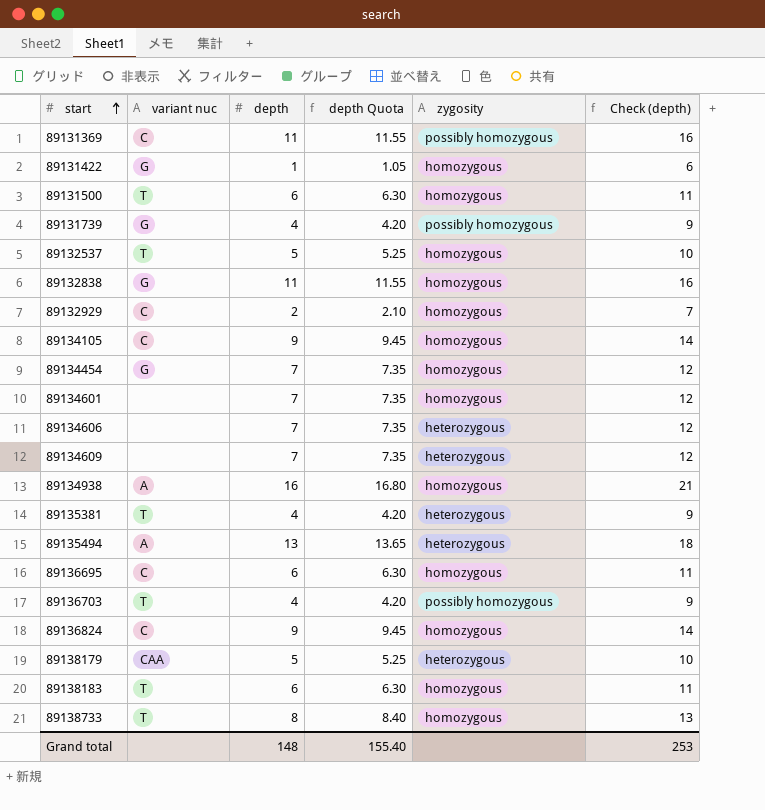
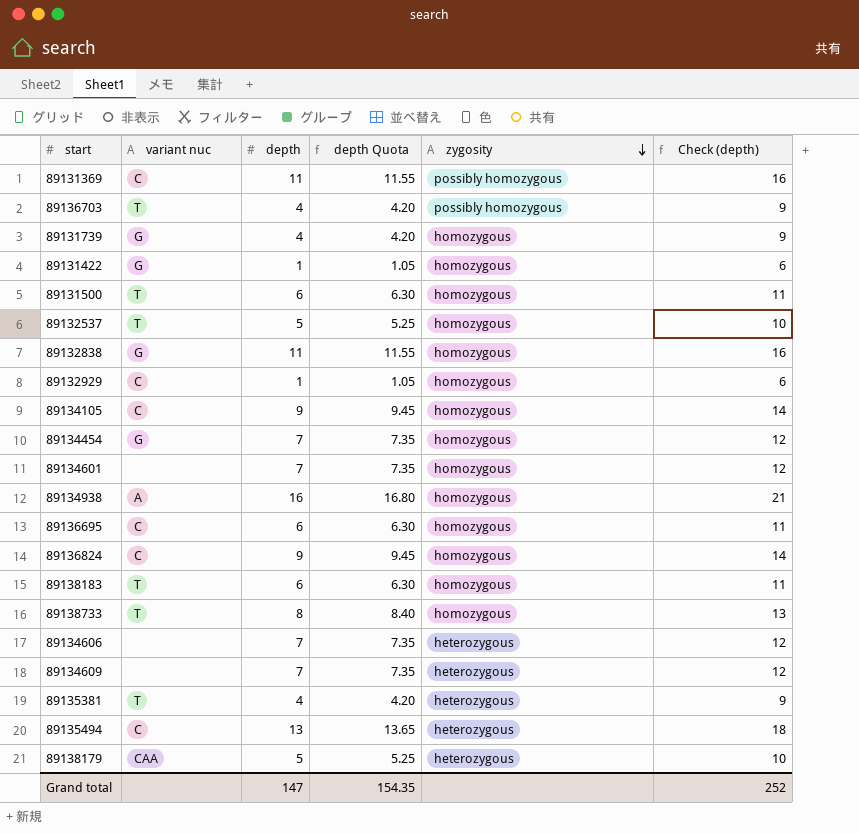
row order: start ascending -> zygosity descending
89131739 | zygosity: possibly homozygous -> homozygous
89132929 | depth: 2 -> 1
89132929 | depth Quota: 2.10 -> 1.05
89132929 | Check (depth): 7 -> 6
89135494 | variant nuc: A -> C
Grand total | depth: 148 -> 147
Grand total | depth Quota: 155.40 -> 154.35
Grand total | Check (depth): 253 -> 252

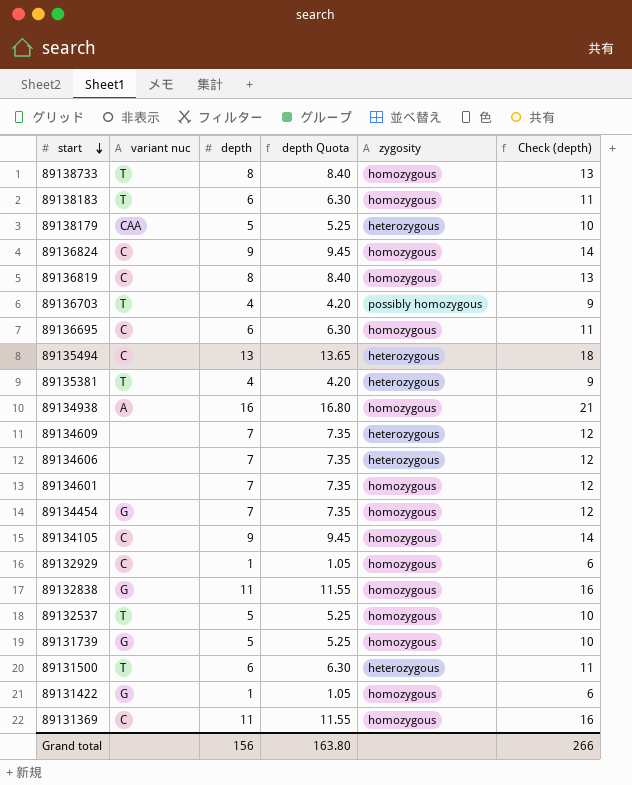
row order: zygosity descending -> start descending
row 89136819: none -> C | 8 | 8.40 | homozygous | 13
89131739 | depth: 4 -> 5
89131739 | depth Quota: 4.20 -> 5.25
89131739 | Check (depth): 9 -> 10
89131500 | zygosity: homozygous -> heterozygous
89131369 | zygosity: possibly homozygous -> homozygous
Grand total | depth: 147 -> 156
Grand total | depth Quota: 154.35 -> 163.80
Grand total | Check (depth): 252 -> 266

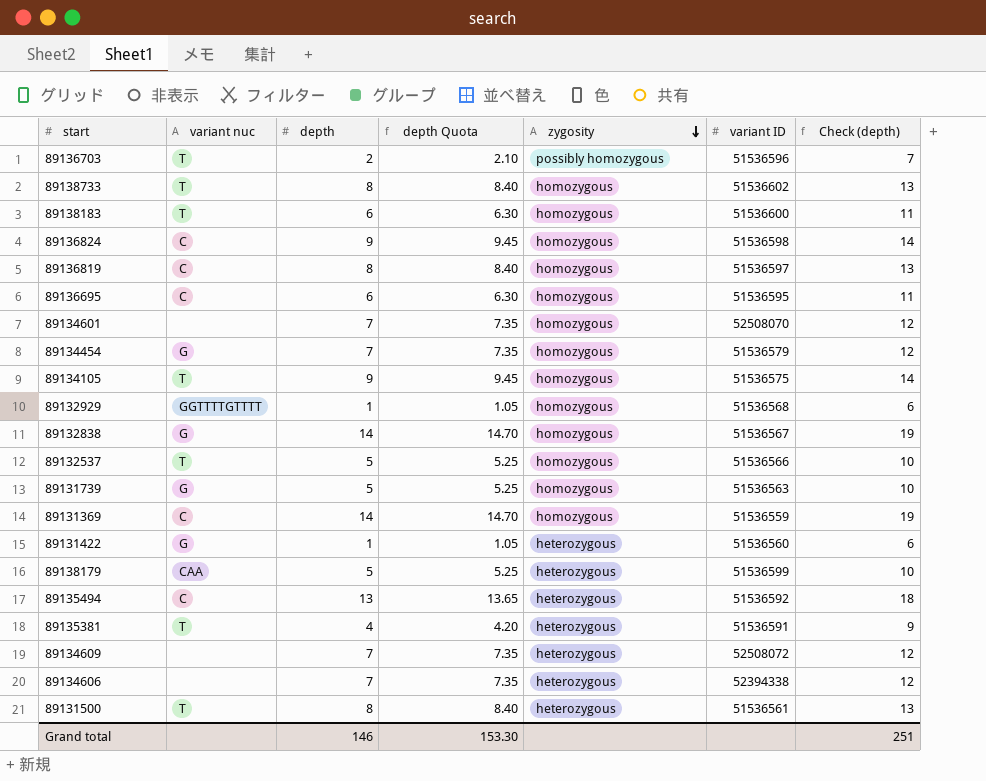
row order: start descending -> zygosity descending
column variant ID | position: none -> 6
row 89134938: A | 16 | 16.80 | homozygous | 21 -> none
89136703 | depth: 4 -> 2
89136703 | depth Quota: 4.20 -> 2.10
89136703 | Check (depth): 9 -> 7
89134105 | variant nuc: C -> T
89132929 | variant nuc: C -> GGTTTTGTTTT
89132838 | depth: 11 -> 14
89132838 | depth Quota: 11.55 -> 14.70
89132838 | Check (depth): 16 -> 19
89131369 | depth: 11 -> 14
89131369 | depth Quota: 11.55 -> 14.70
89131369 | Check (depth): 16 -> 19
89131422 | zygosity: homozygous -> heterozygous
89131500 | depth: 6 -> 8
89131500 | depth Quota: 6.30 -> 8.40
89131500 | Check (depth): 11 -> 13
Grand total | depth: 156 -> 146
Grand total | depth Quota: 163.80 -> 153.30
Grand total | Check (depth): 266 -> 251

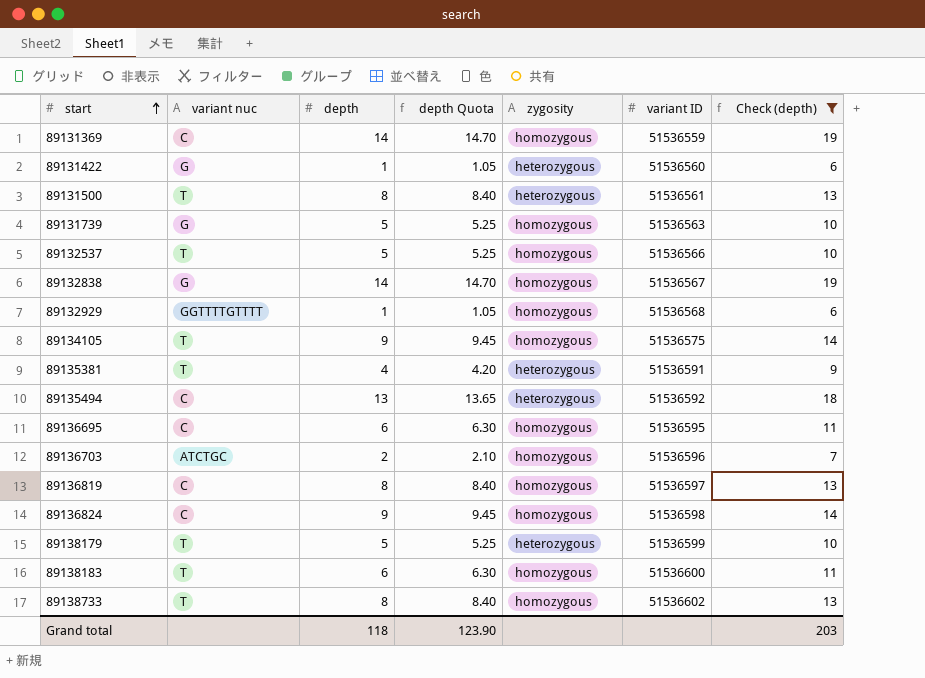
filter: none -> Check (depth) != 12
row order: zygosity descending -> start ascending
89136703 | variant nuc: T -> ATCTGC
89136703 | zygosity: possibly homozygous -> homozygous
89138179 | variant nuc: CAA -> T
Grand total | depth: 146 -> 118
Grand total | depth Quota: 153.30 -> 123.90
Grand total | Check (depth): 251 -> 203

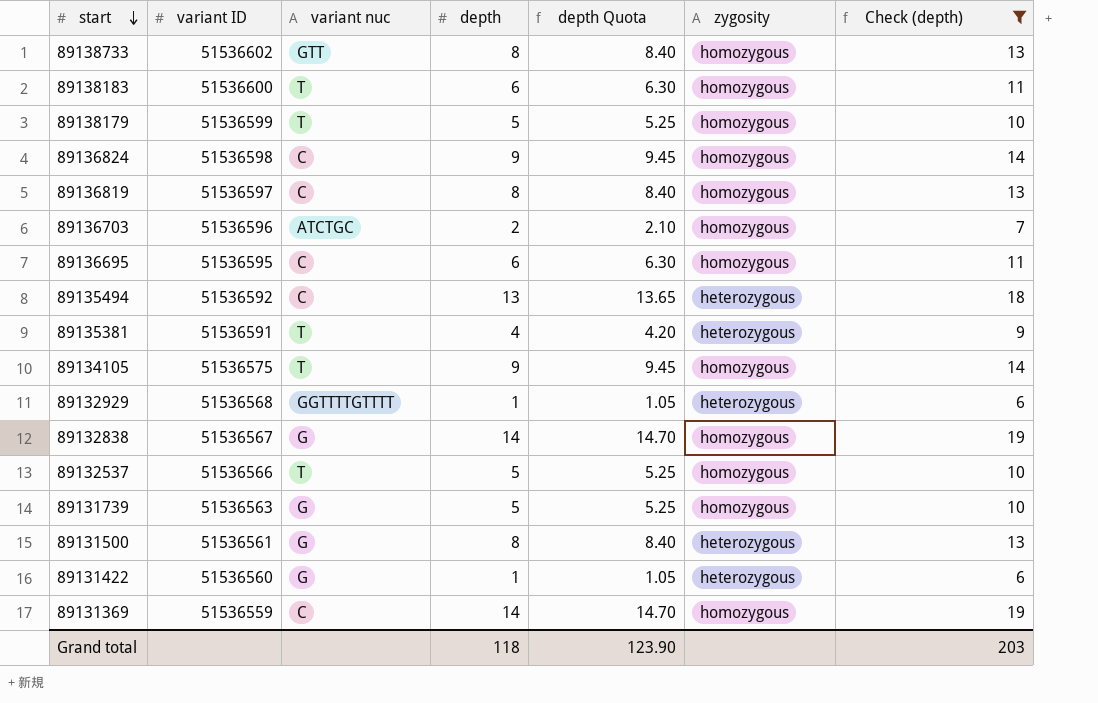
row order: start ascending -> start descending
column variant ID | position: 6 -> 2
89138733 | variant nuc: T -> GTT
89138179 | zygosity: heterozygous -> homozygous
89132929 | zygosity: homozygous -> heterozygous
89131500 | variant nuc: T -> G

